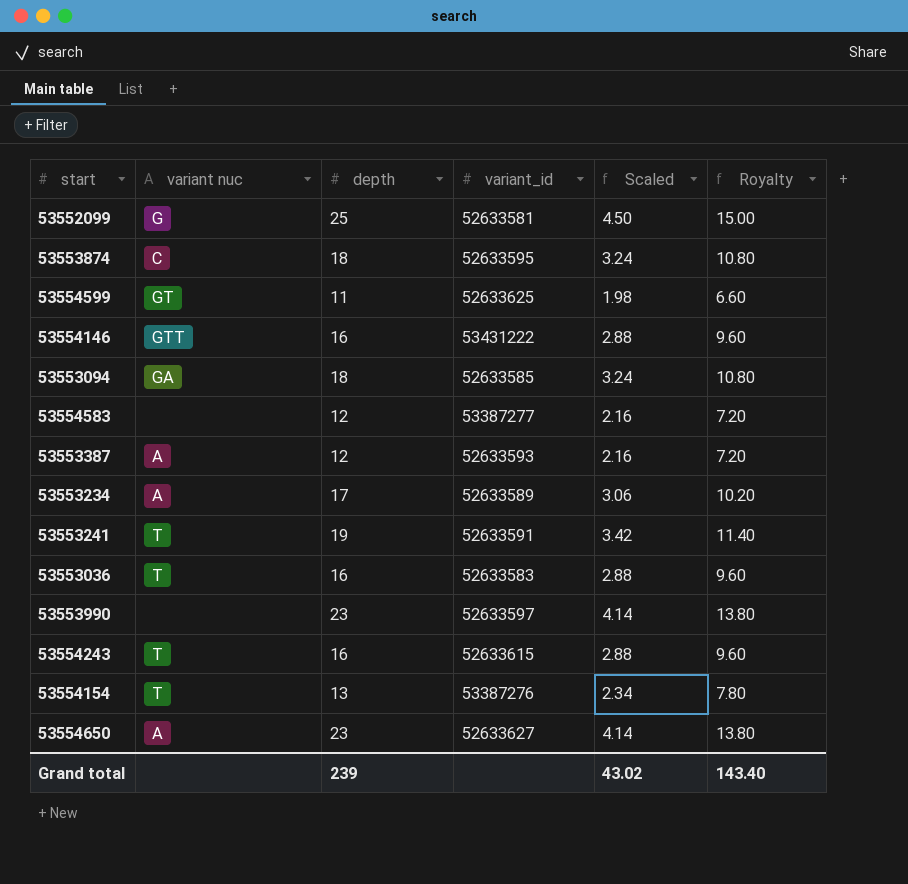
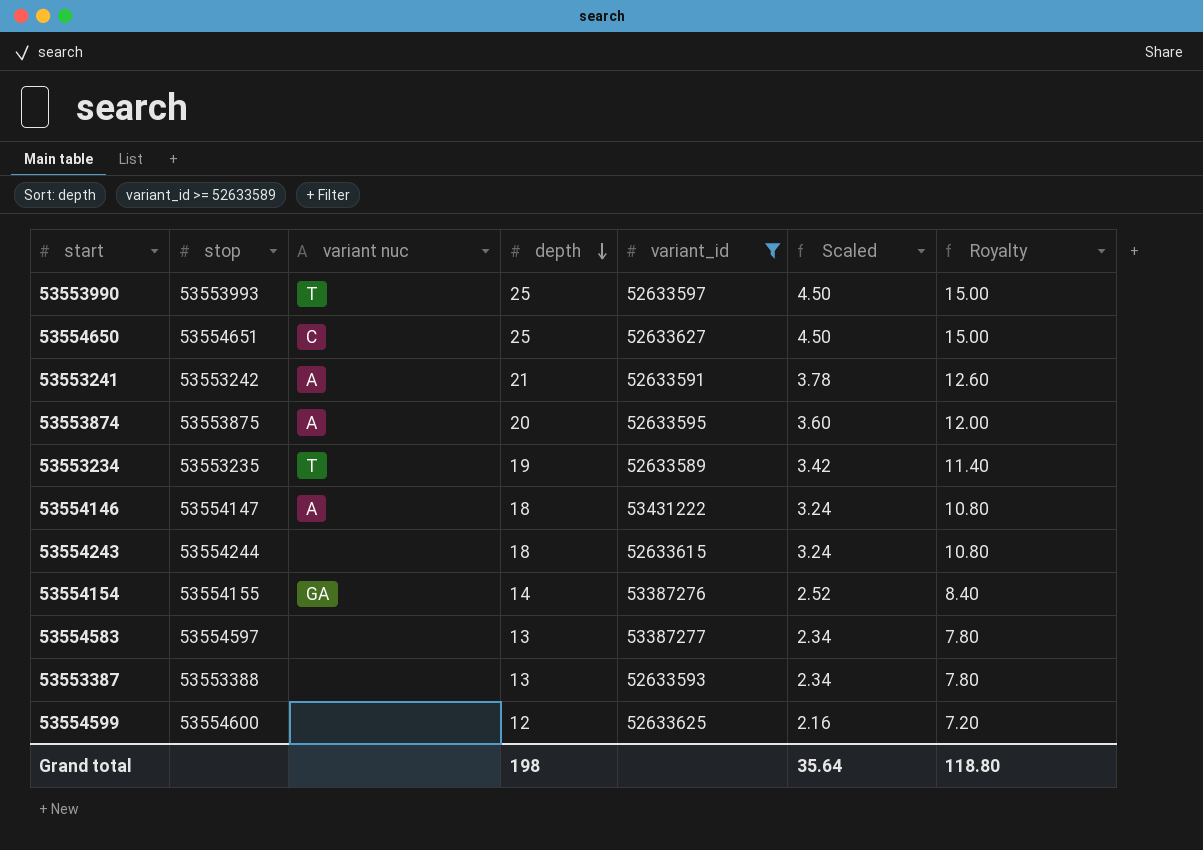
filter: none -> variant_id >= 52633589
row order: none -> depth descending
column stop | position: none -> 2
53553990 | variant nuc: none -> T
53553990 | depth: 23 -> 25
53553990 | Scaled: 4.14 -> 4.50
53553990 | Royalty: 13.80 -> 15.00
53554650 | variant nuc: A -> C
53554650 | depth: 23 -> 25
53554650 | Scaled: 4.14 -> 4.50
53554650 | Royalty: 13.80 -> 15.00
53553241 | variant nuc: T -> A
53553241 | depth: 19 -> 21
53553241 | Scaled: 3.42 -> 3.78
53553241 | Royalty: 11.40 -> 12.60
53553874 | variant nuc: C -> A
53553874 | depth: 18 -> 20
53553874 | Scaled: 3.24 -> 3.60
53553874 | Royalty: 10.80 -> 12.00
53553234 | variant nuc: A -> T
53553234 | depth: 17 -> 19
53553234 | Scaled: 3.06 -> 3.42
53553234 | Royalty: 10.20 -> 11.40
53554146 | variant nuc: GTT -> A
53554146 | depth: 16 -> 18
53554146 | Scaled: 2.88 -> 3.24
53554146 | Royalty: 9.60 -> 10.80
53554243 | variant nuc: T -> none
53554243 | depth: 16 -> 18
53554243 | Scaled: 2.88 -> 3.24
53554243 | Royalty: 9.60 -> 10.80
53554154 | variant nuc: T -> GA
53554154 | depth: 13 -> 14
53554154 | Scaled: 2.34 -> 2.52
53554154 | Royalty: 7.80 -> 8.40
53554583 | depth: 12 -> 13
53554583 | Scaled: 2.16 -> 2.34
53554583 | Royalty: 7.20 -> 7.80
53553387 | variant nuc: A -> none
53553387 | depth: 12 -> 13
53553387 | Scaled: 2.16 -> 2.34
53553387 | Royalty: 7.20 -> 7.80
53554599 | variant nuc: GT -> none
53554599 | depth: 11 -> 12
53554599 | Scaled: 1.98 -> 2.16
53554599 | Royalty: 6.60 -> 7.20
Grand total | depth: 239 -> 198
Grand total | Scaled: 43.02 -> 35.64
Grand total | Royalty: 143.40 -> 118.80

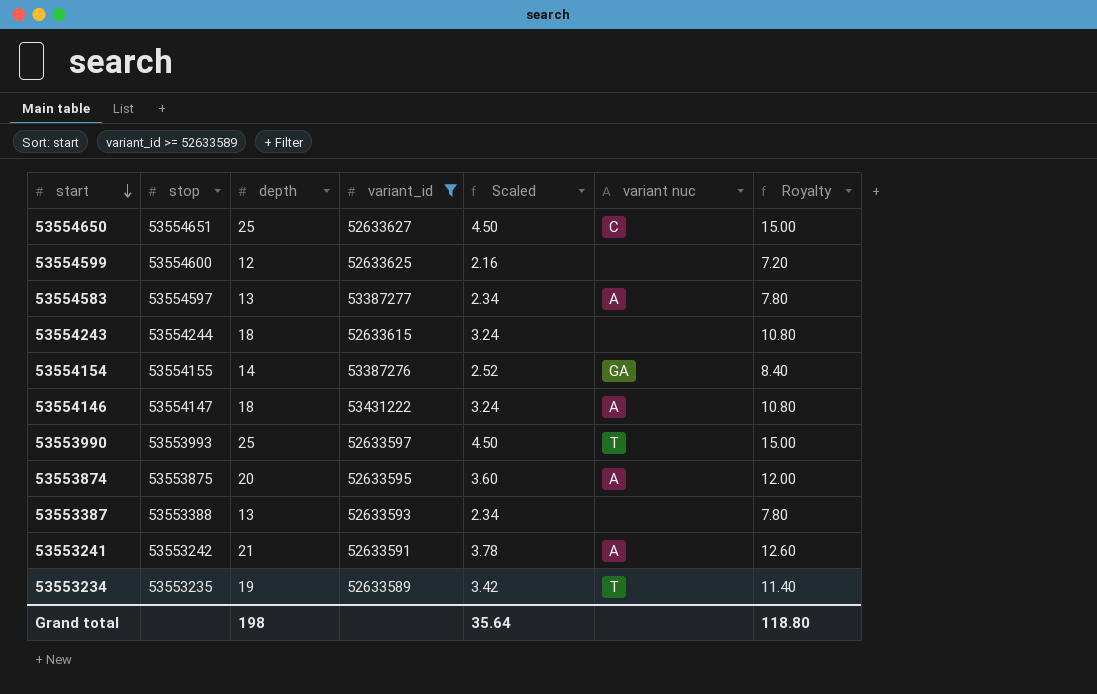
row order: depth descending -> start descending
column variant nuc | position: 3 -> 6
53554583 | variant nuc: none -> A

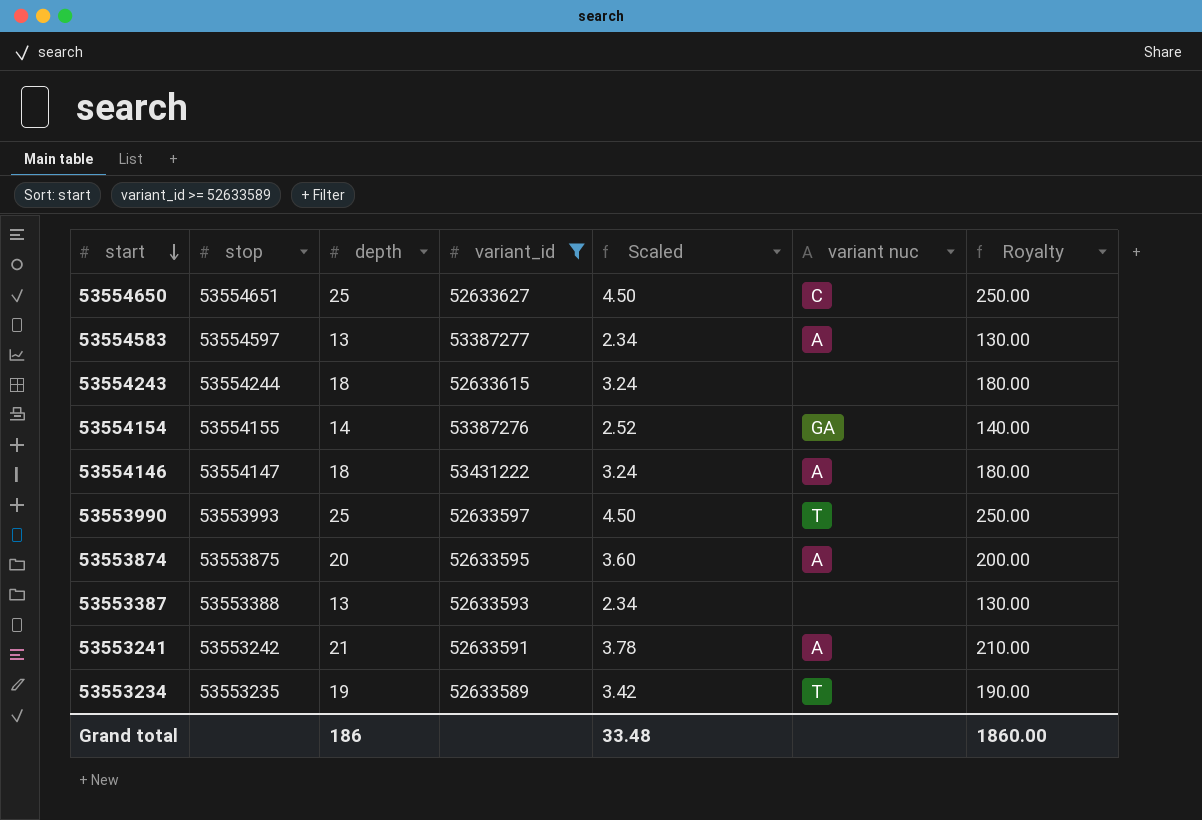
column Royalty | formula: [depth] * 0.6 -> [depth] * 10
row 53554599: 53554600 | 12 | 52633625 | 2.16 | none | 7.20 -> none
Grand total | depth: 198 -> 186
Grand total | Scaled: 35.64 -> 33.48
Grand total | Royalty: 118.80 -> 1860.00

